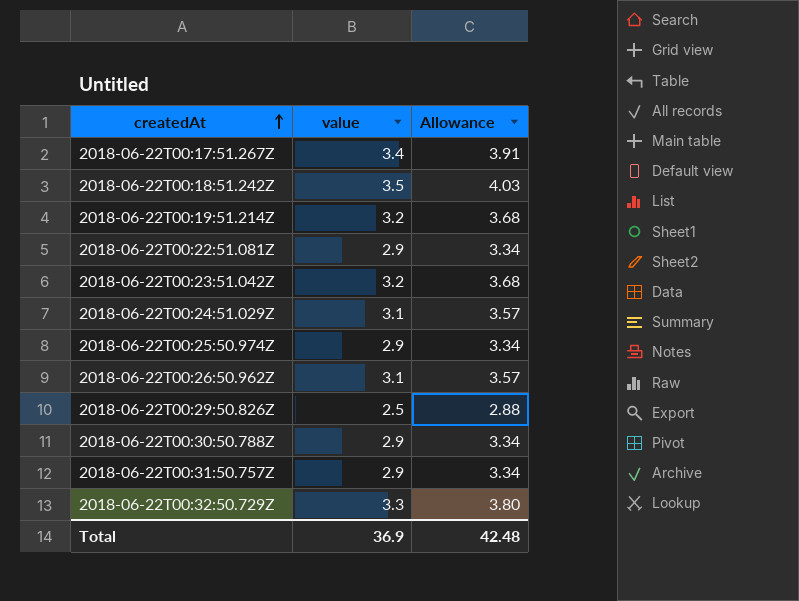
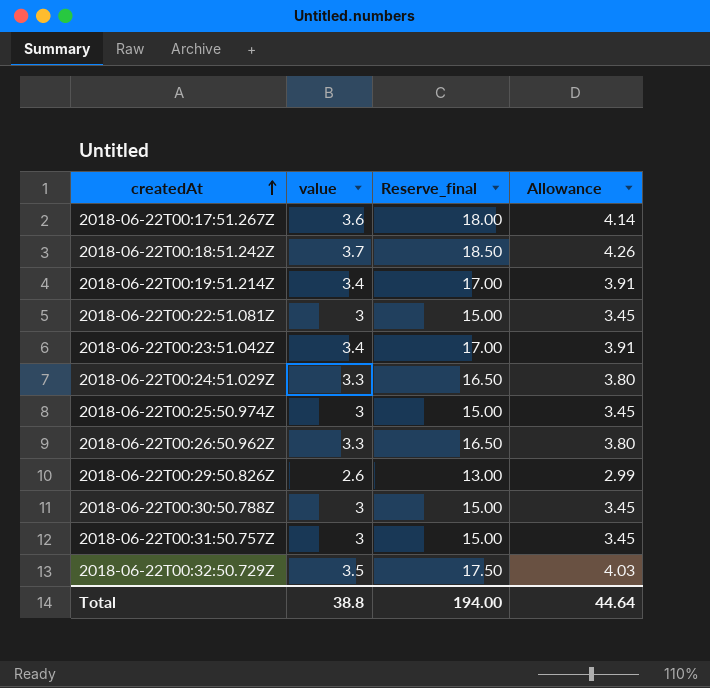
column Reserve_final | formula: none -> [value] * 5
2018-06-22T00:17:51.267Z | value: 3.4 -> 3.6
2018-06-22T00:17:51.267Z | Allowance: 3.91 -> 4.14
2018-06-22T00:18:51.242Z | value: 3.5 -> 3.7
2018-06-22T00:18:51.242Z | Allowance: 4.03 -> 4.26
2018-06-22T00:19:51.214Z | value: 3.2 -> 3.4
2018-06-22T00:19:51.214Z | Allowance: 3.68 -> 3.91
2018-06-22T00:22:51.081Z | value: 2.9 -> 3
2018-06-22T00:22:51.081Z | Allowance: 3.34 -> 3.45
2018-06-22T00:23:51.042Z | value: 3.2 -> 3.4
2018-06-22T00:23:51.042Z | Allowance: 3.68 -> 3.91
2018-06-22T00:24:51.029Z | value: 3.1 -> 3.3
2018-06-22T00:24:51.029Z | Allowance: 3.57 -> 3.80
2018-06-22T00:25:50.974Z | value: 2.9 -> 3
2018-06-22T00:25:50.974Z | Allowance: 3.34 -> 3.45
2018-06-22T00:26:50.962Z | value: 3.1 -> 3.3
2018-06-22T00:26:50.962Z | Allowance: 3.57 -> 3.80
2018-06-22T00:29:50.826Z | value: 2.5 -> 2.6
2018-06-22T00:29:50.826Z | Allowance: 2.88 -> 2.99
2018-06-22T00:30:50.788Z | value: 2.9 -> 3
2018-06-22T00:30:50.788Z | Allowance: 3.34 -> 3.45
2018-06-22T00:31:50.757Z | value: 2.9 -> 3
2018-06-22T00:31:50.757Z | Allowance: 3.34 -> 3.45
2018-06-22T00:32:50.729Z | value: 3.3 -> 3.5
2018-06-22T00:32:50.729Z | Allowance: 3.80 -> 4.03
Total | value: 36.9 -> 38.8
Total | Allowance: 42.48 -> 44.64

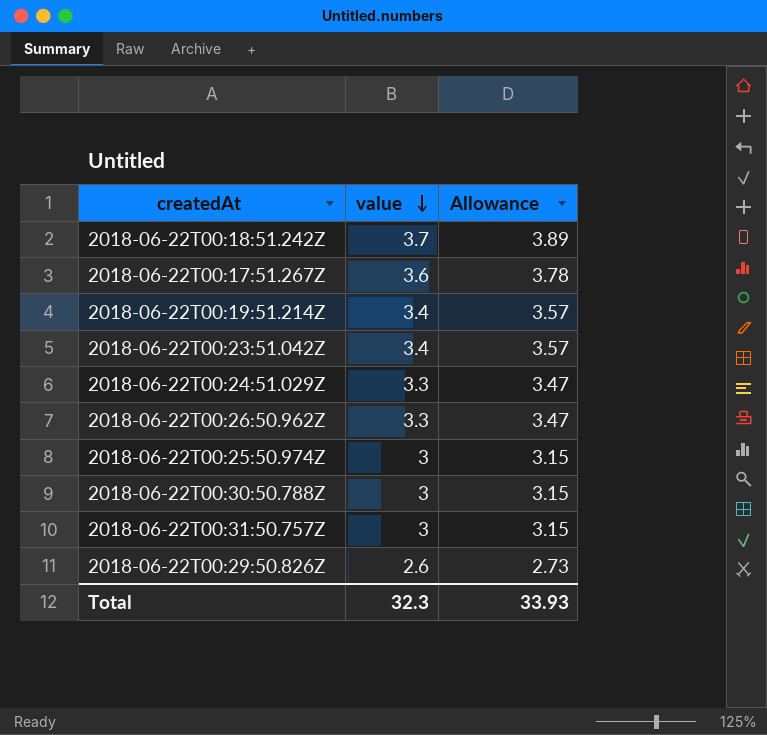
row order: createdAt ascending -> value descending
column Reserve_final | formula: [value] * 5 -> none
column Allowance | formula: [value] * 1.15 -> [value] * 1.05
row 2018-06-22T00:22:51.081Z: 3 | 15.00 | 3.45 -> none
row 2018-06-22T00:32:50.729Z: 3.5 | 17.50 | 4.03 -> none
Total | value: 38.8 -> 32.3
Total | Allowance: 44.64 -> 33.93

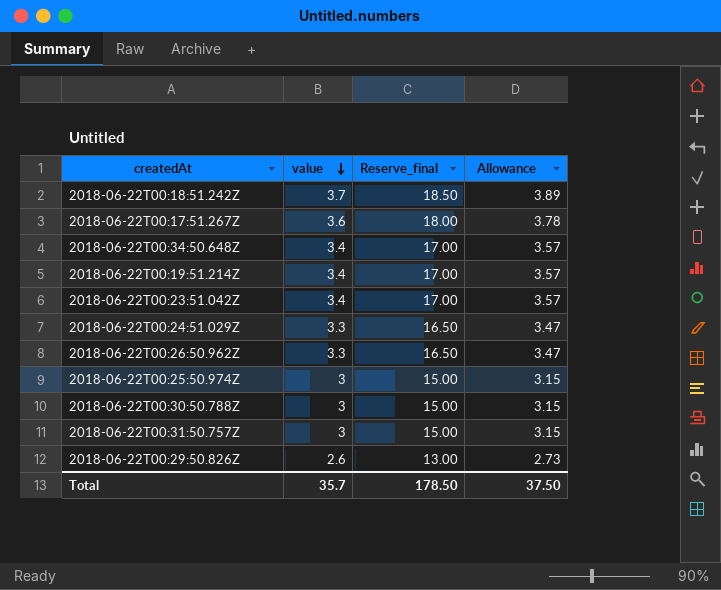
column Reserve_final | formula: none -> [value] * 5
row 2018-06-22T00:34:50.648Z: none -> 3.4 | 17.00 | 3.57
Total | value: 32.3 -> 35.7
Total | Allowance: 33.93 -> 37.50

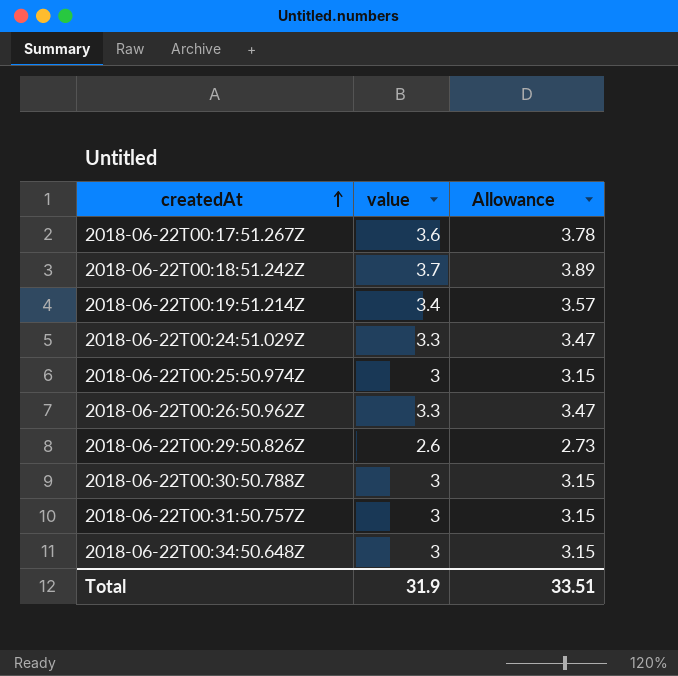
row order: value descending -> createdAt ascending
column Reserve_final | formula: [value] * 5 -> none
row 2018-06-22T00:23:51.042Z: 3.4 | 17.00 | 3.57 -> none
2018-06-22T00:34:50.648Z | value: 3.4 -> 3
2018-06-22T00:34:50.648Z | Allowance: 3.57 -> 3.15
Total | value: 35.7 -> 31.9
Total | Allowance: 37.50 -> 33.51

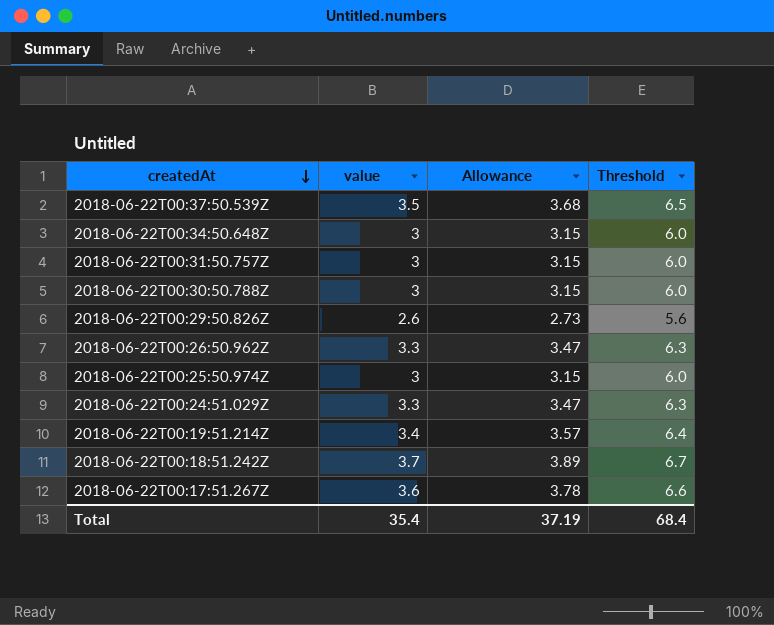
row order: createdAt ascending -> createdAt descending
column Threshold | formula: none -> [value] + 3
row 2018-06-22T00:37:50.539Z: none -> 3.5 | 3.68 | 6.5
Total | value: 31.9 -> 35.4
Total | Allowance: 33.51 -> 37.19

